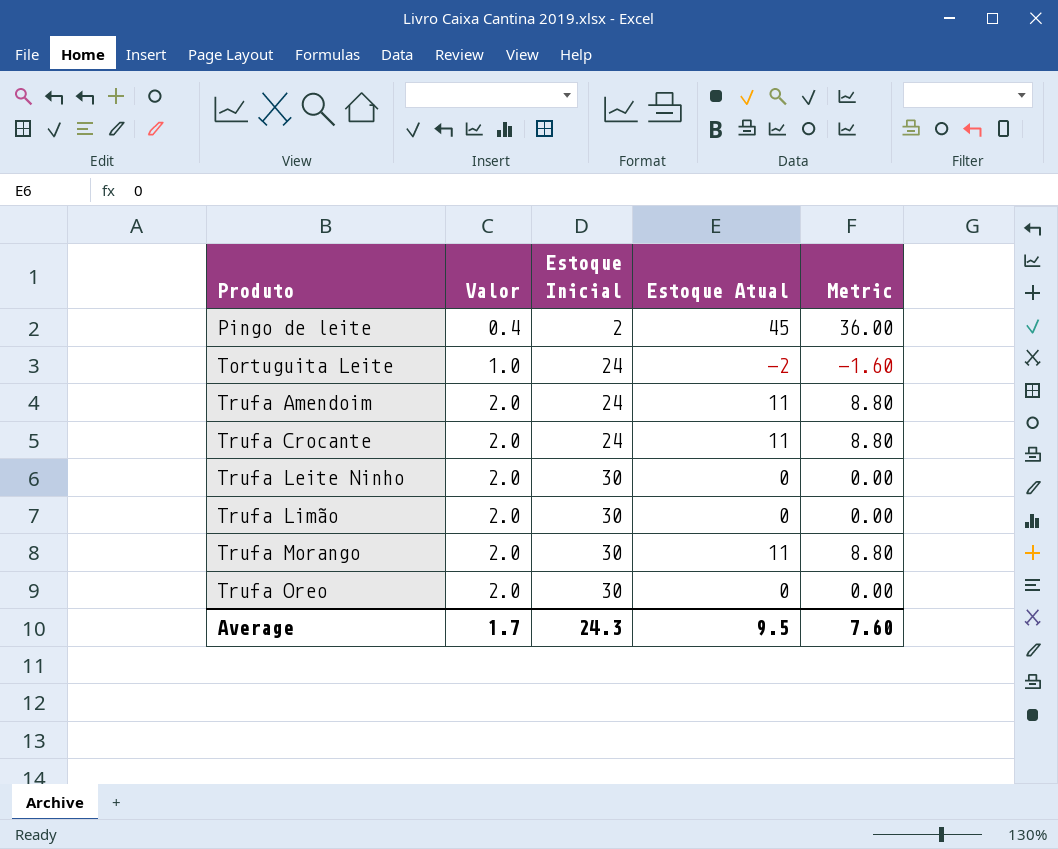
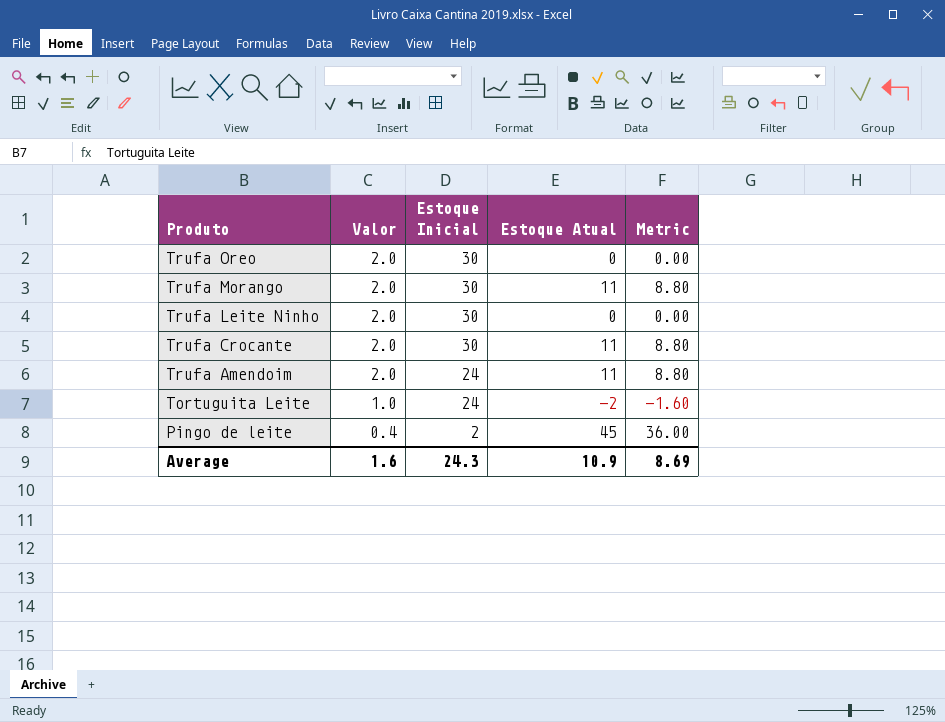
row order: Produto ascending -> Produto descending
row Trufa Limão: 2.0 | 30 | 0 | 0.00 -> none
Trufa Crocante | Estoque Inicial: 24 -> 30
Average | Valor: 1.7 -> 1.6
Average | Estoque Atual: 9.5 -> 10.9
Average | Metric: 7.60 -> 8.69

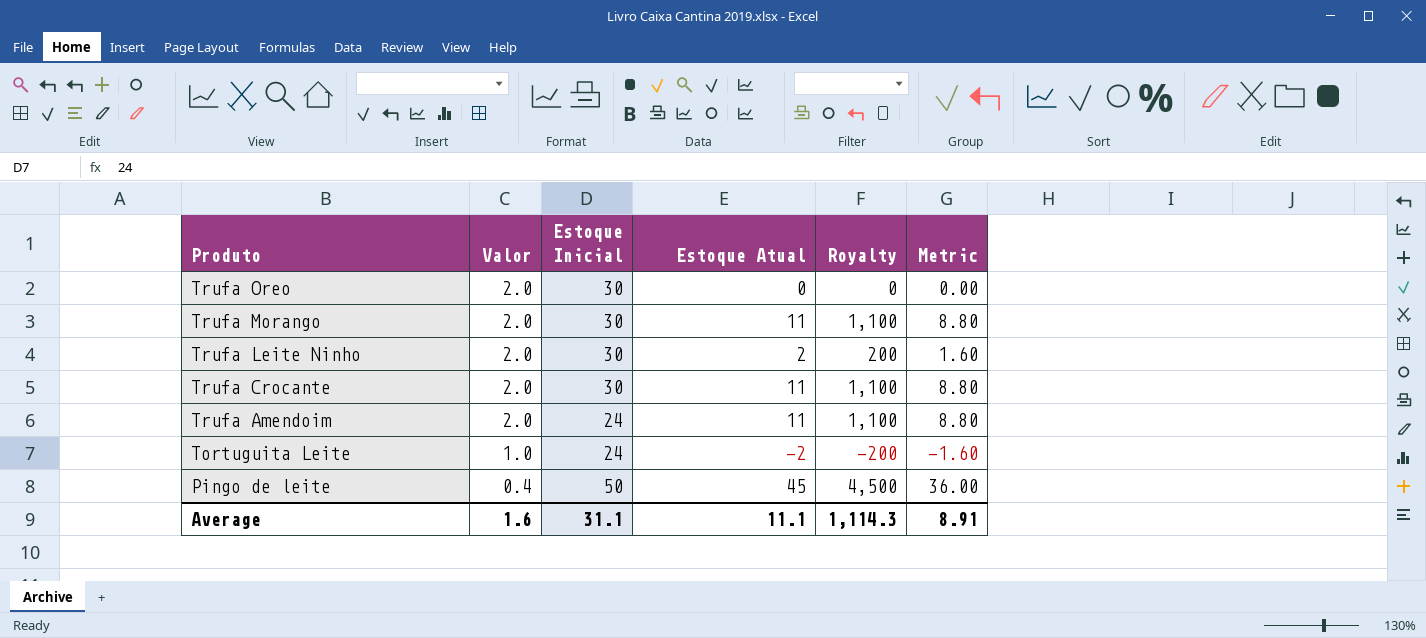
column Royalty | formula: none -> [Estoque Atual] * 100
Trufa Leite Ninho | Estoque Atual: 0 -> 2
Trufa Leite Ninho | Metric: 0.00 -> 1.60
Pingo de leite | Estoque Inicial: 2 -> 50
Average | Estoque Inicial: 24.3 -> 31.1
Average | Estoque Atual: 10.9 -> 11.1
Average | Metric: 8.69 -> 8.91

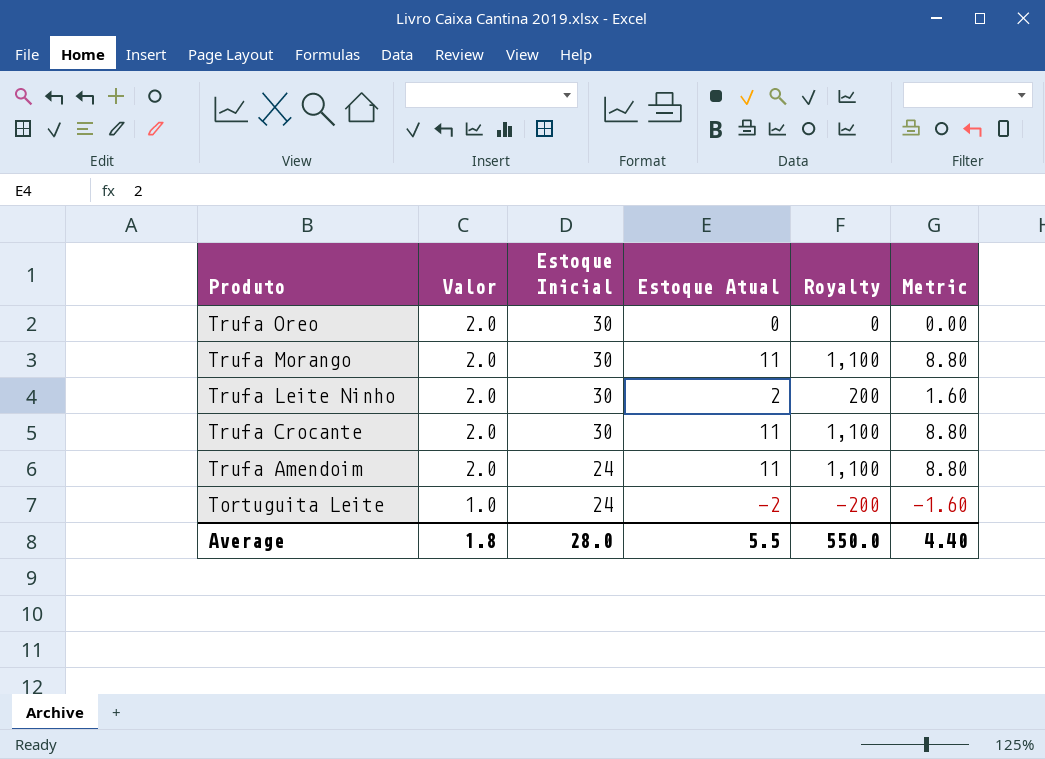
row Pingo de leite: 0.4 | 50 | 45 | 4,500 | 36.00 -> none
Average | Valor: 1.6 -> 1.8
Average | Estoque Inicial: 31.1 -> 28.0
Average | Estoque Atual: 11.1 -> 5.5
Average | Royalty: 1,114.3 -> 550.0
Average | Metric: 8.91 -> 4.40

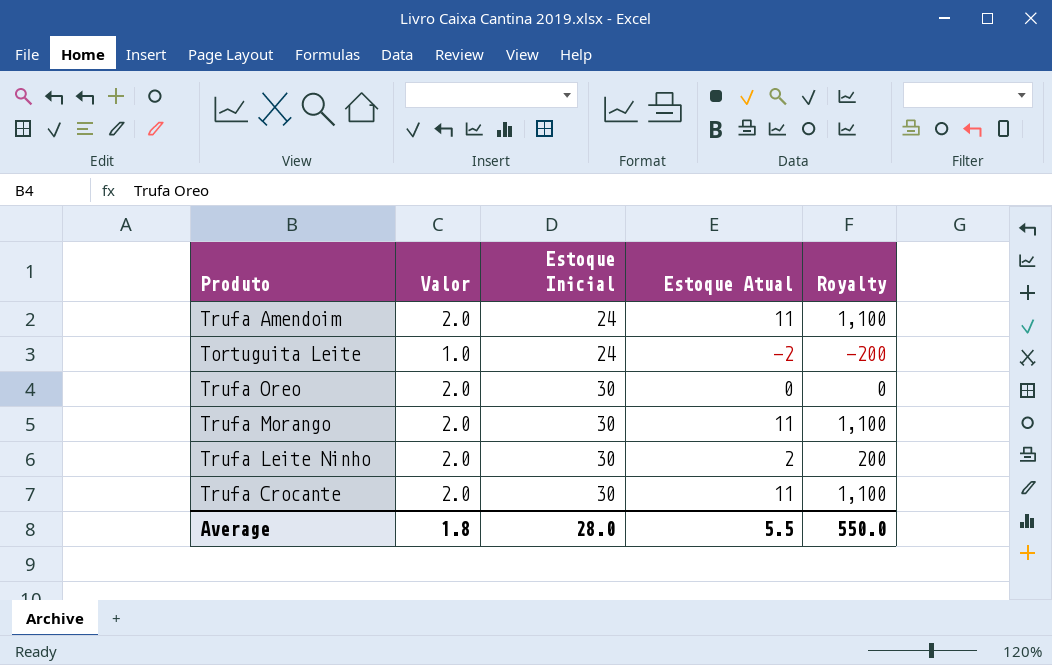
row order: Produto descending -> Estoque Inicial ascending
column Metric | formula: [Estoque Atual] * 0.8 -> none

